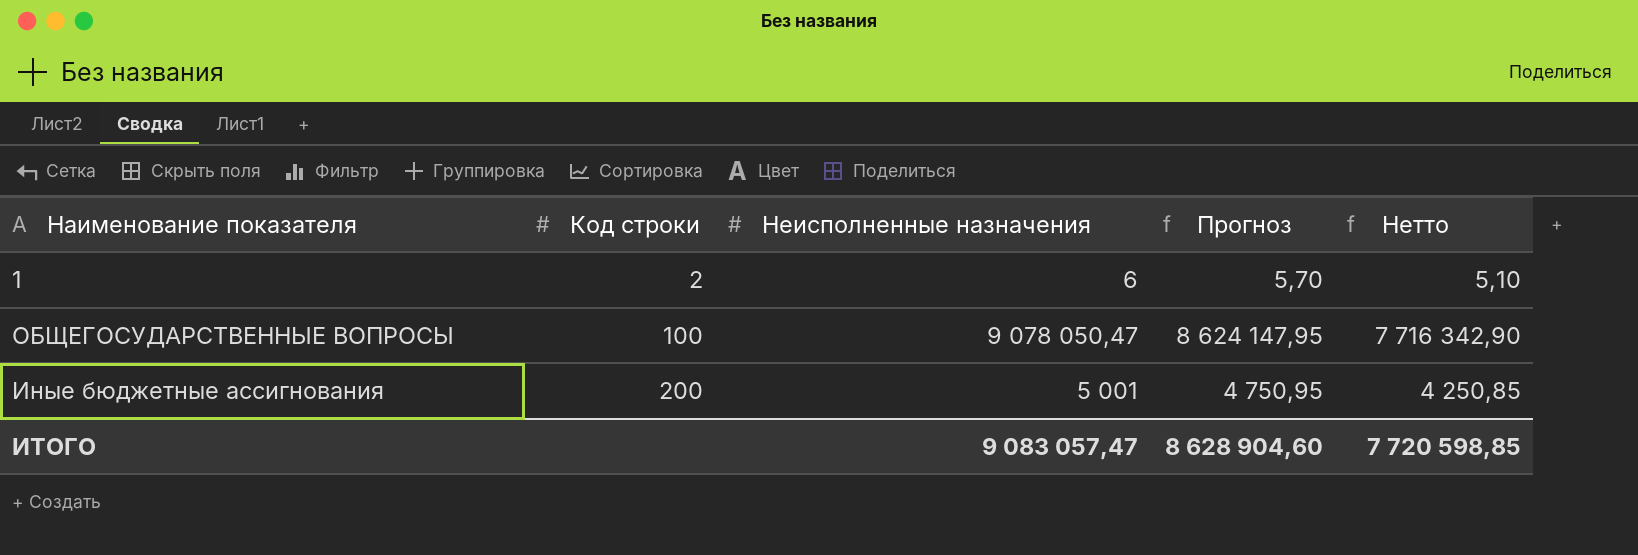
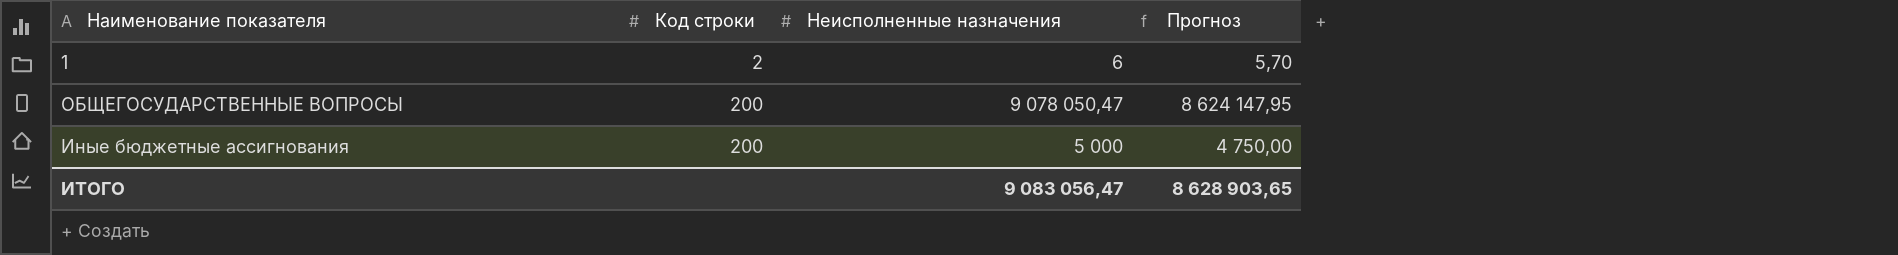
column Нетто | formula: [Неисполненные назначения] * 0,85 -> none
ОБЩЕГОСУДАРСТВЕННЫЕ ВОПРОСЫ | Код строки: 100 -> 200
Иные бюджетные ассигнования | Неисполненные назначения: 5 001 -> 5 000
Иные бюджетные ассигнования | Прогноз: 4 750,95 -> 4 750,00
ИТОГО | Неисполненные назначения: 9 083 057,47 -> 9 083 056,47
ИТОГО | Прогноз: 8 628 904,60 -> 8 628 903,65

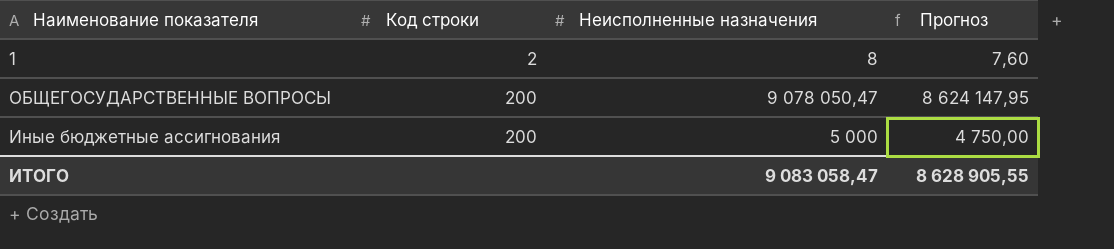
1 | Неисполненные назначения: 6 -> 8
1 | Прогноз: 5,70 -> 7,60
ИТОГО | Неисполненные назначения: 9 083 056,47 -> 9 083 058,47
ИТОГО | Прогноз: 8 628 903,65 -> 8 628 905,55

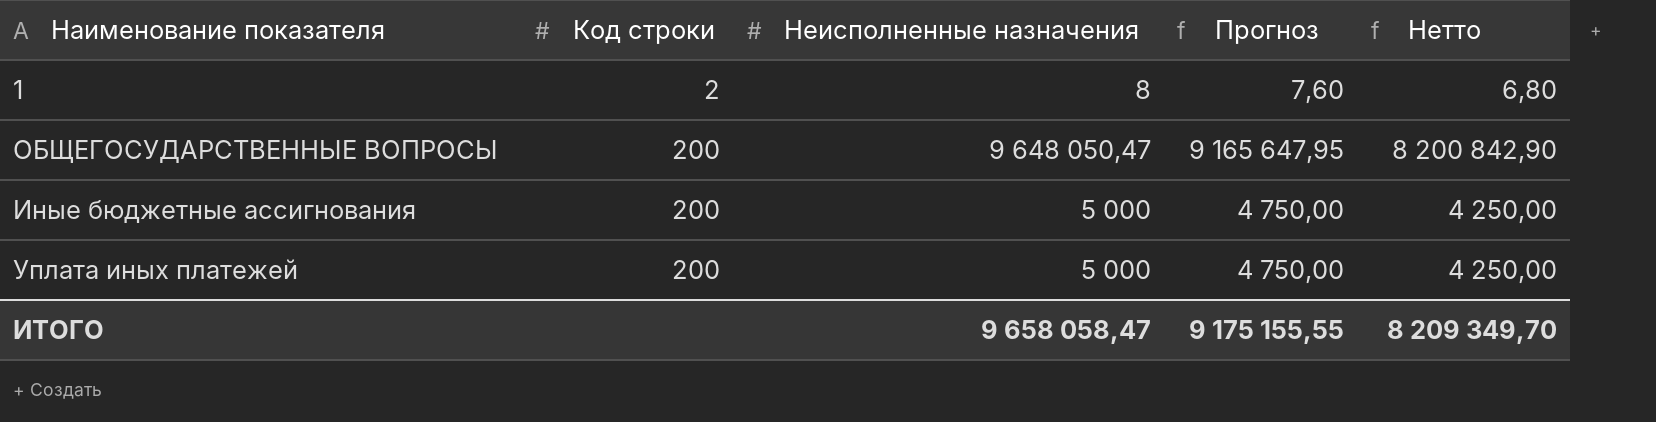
column Нетто | formula: none -> [Неисполненные назначения] * 0,85
ОБЩЕГОСУДАРСТВЕННЫЕ ВОПРОСЫ | Неисполненные назначения: 9 078 050,47 -> 9 648 050,47
ОБЩЕГОСУДАРСТВЕННЫЕ ВОПРОСЫ | Прогноз: 8 624 147,95 -> 9 165 647,95
row Уплата иных платежей: none -> 200 | 5 000 | 4 750,00 | 4 250,00
ИТОГО | Неисполненные назначения: 9 083 058,47 -> 9 658 058,47
ИТОГО | Прогноз: 8 628 905,55 -> 9 175 155,55

